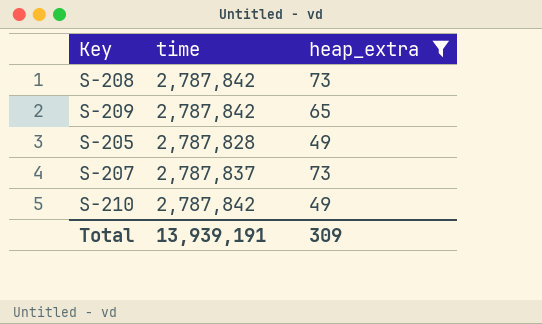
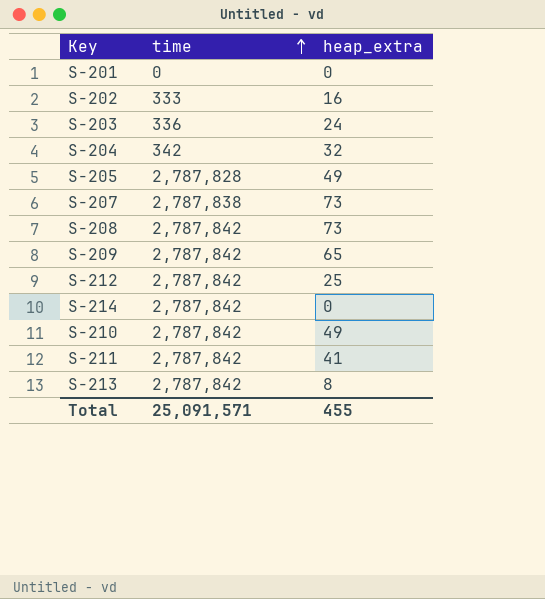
filter: heap_extra >= 49 -> none
row order: none -> time ascending
S-207 | time: 2,787,837 -> 2,787,838
Total | time: 13,939,191 -> 25,091,571
Total | heap_extra: 309 -> 455

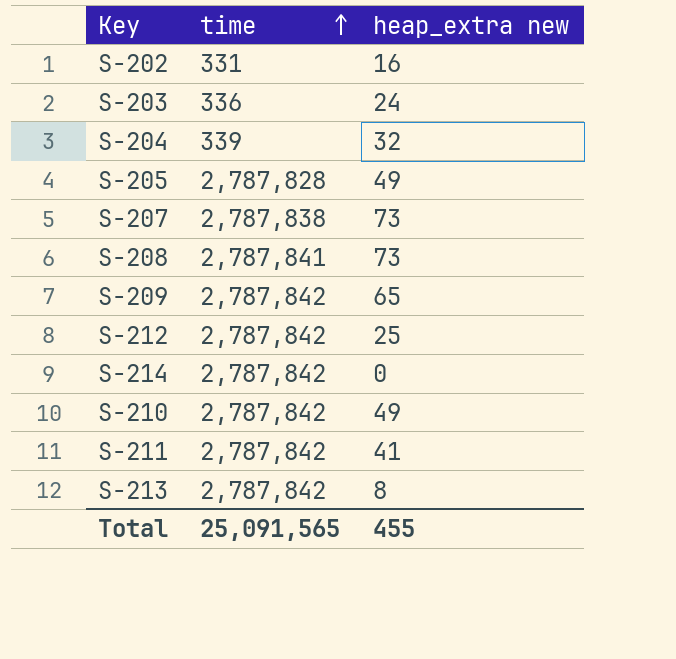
column name: heap_extra -> heap_extra new
row S-201: 0 | 0 -> none
S-202 | time: 333 -> 331
S-204 | time: 342 -> 339
S-208 | time: 2,787,842 -> 2,787,841
Total | time: 25,091,571 -> 25,091,565

